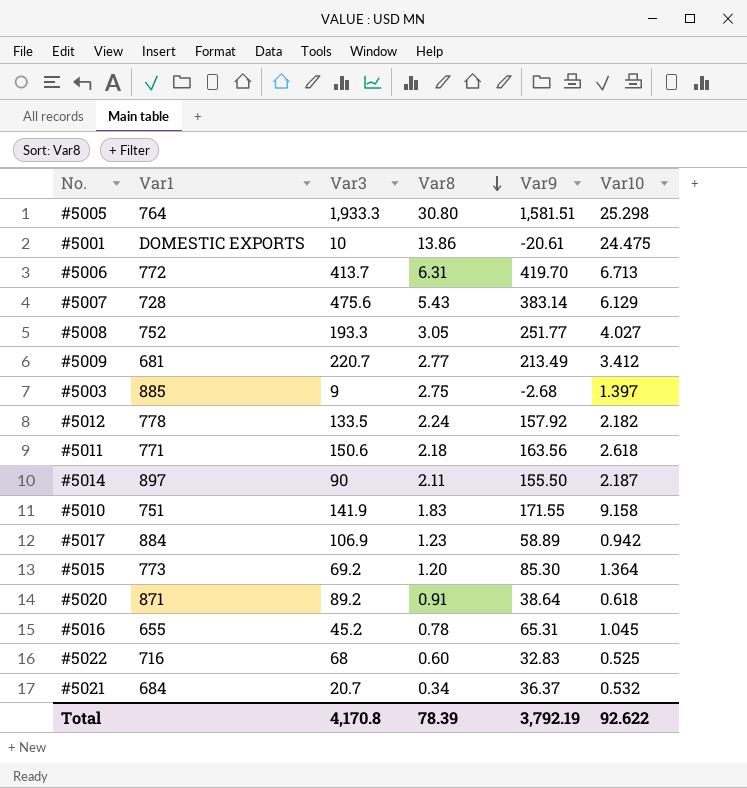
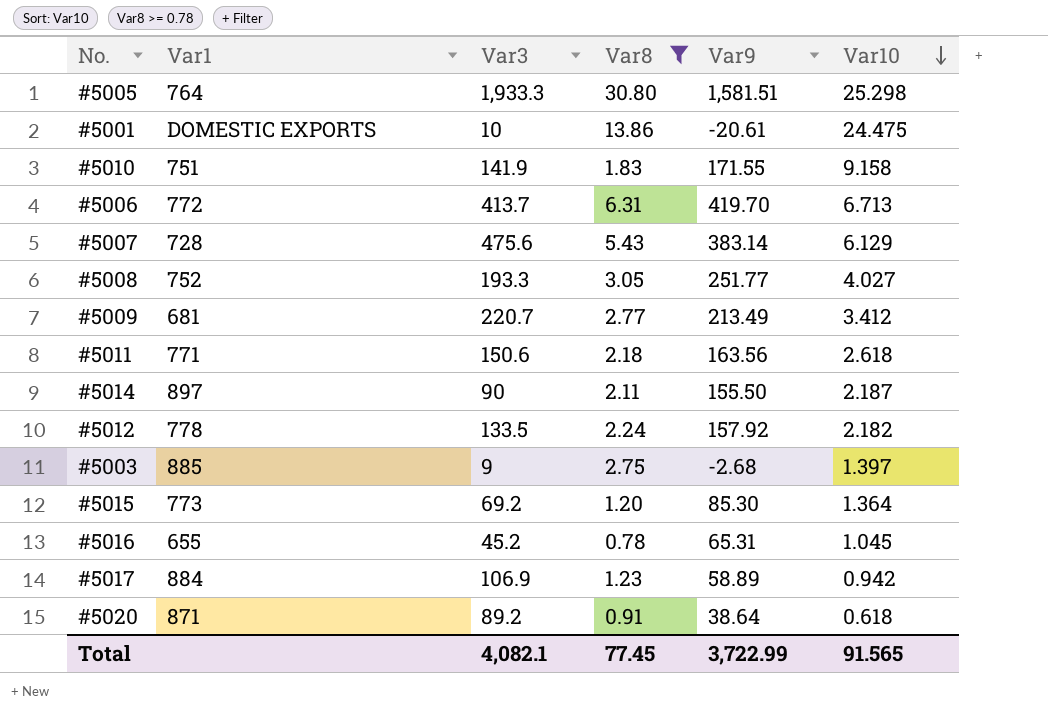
filter: none -> Var8 >= 0.78
row order: Var8 descending -> Var10 descending
Total | Var3: 4,170.8 -> 4,082.1
Total | Var8: 78.39 -> 77.45
Total | Var9: 3,792.19 -> 3,722.99
Total | Var10: 92.622 -> 91.565

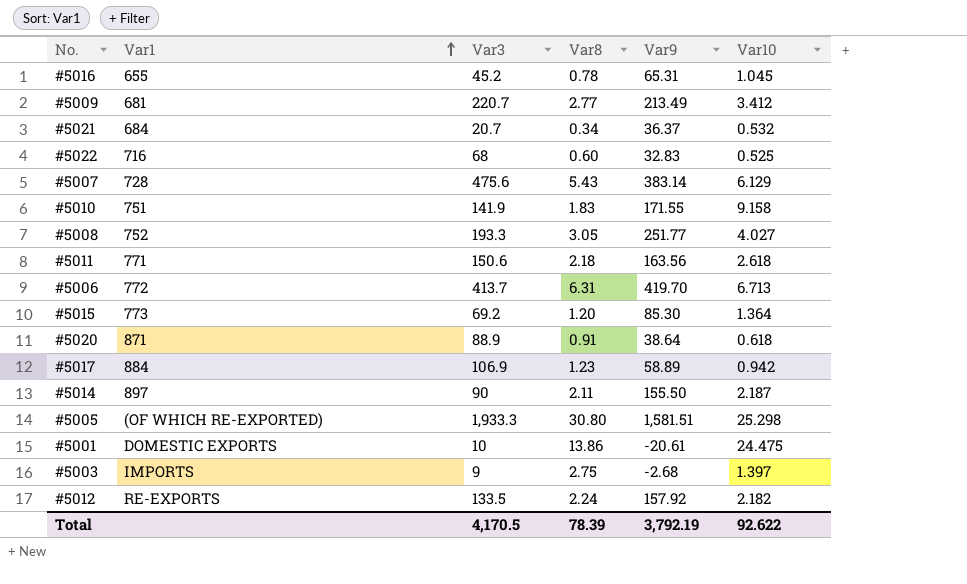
filter: Var8 >= 0.78 -> none
row order: Var10 descending -> Var1 ascending
#5020 | Var3: 89.2 -> 88.9
#5005 | Var1: 764 -> (OF WHICH RE-EXPORTED)
#5003 | Var1: 885 -> IMPORTS
#5012 | Var1: 778 -> RE-EXPORTS
Total | Var3: 4,082.1 -> 4,170.5
Total | Var8: 77.45 -> 78.39
Total | Var9: 3,722.99 -> 3,792.19
Total | Var10: 91.565 -> 92.622

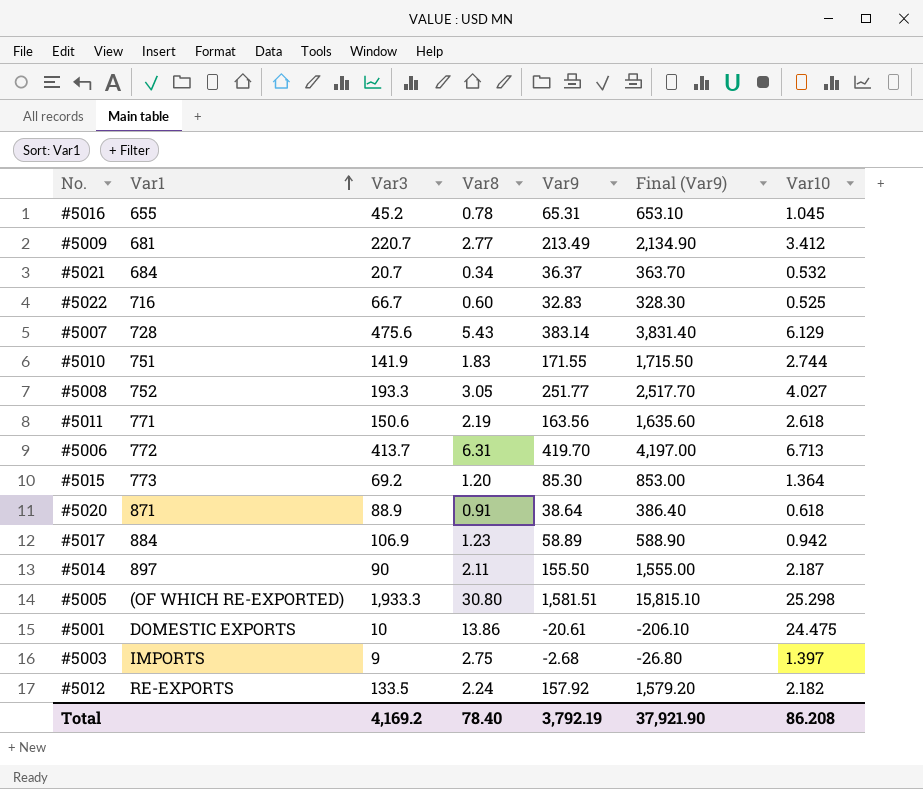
column Final (Var9) | formula: none -> [Var9] * 10
#5022 | Var3: 68 -> 66.7
#5010 | Var10: 9.158 -> 2.744
#5011 | Var8: 2.18 -> 2.19
Total | Var3: 4,170.5 -> 4,169.2
Total | Var8: 78.39 -> 78.40
Total | Var10: 92.622 -> 86.208

